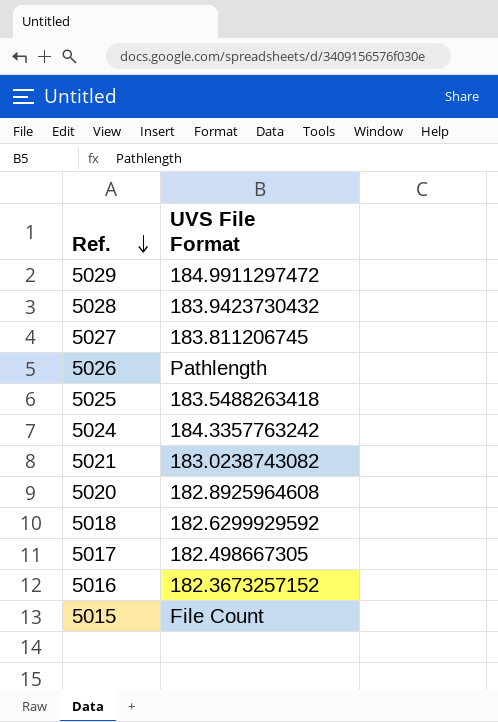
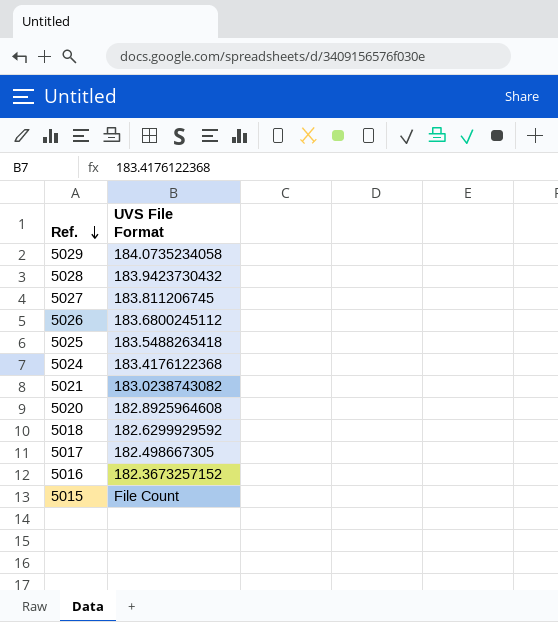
5029 | UVS File Format: 184.9911297472 -> 184.0735234058
5026 | UVS File Format: Pathlength -> 183.6800245112
5024 | UVS File Format: 184.3357763242 -> 183.4176122368

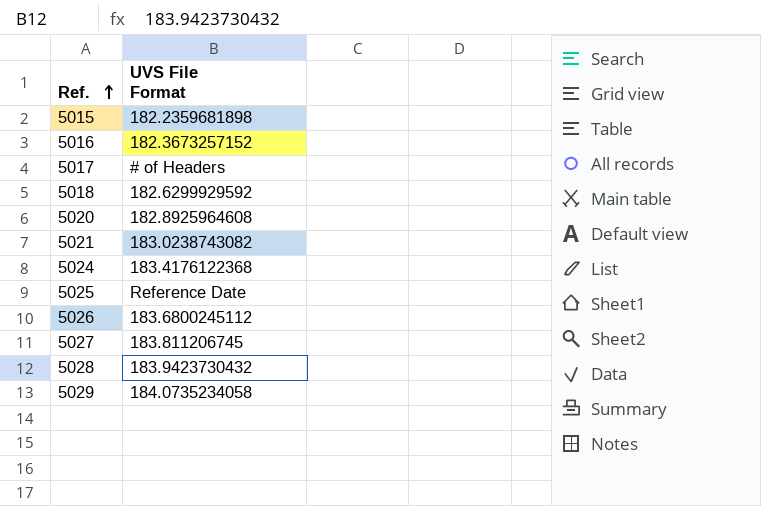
row order: Ref. descending -> Ref. ascending
5015 | UVS File Format: File Count -> 182.2359681898
5017 | UVS File Format: 182.498667305 -> # of Headers
5025 | UVS File Format: 183.5488263418 -> Reference Date

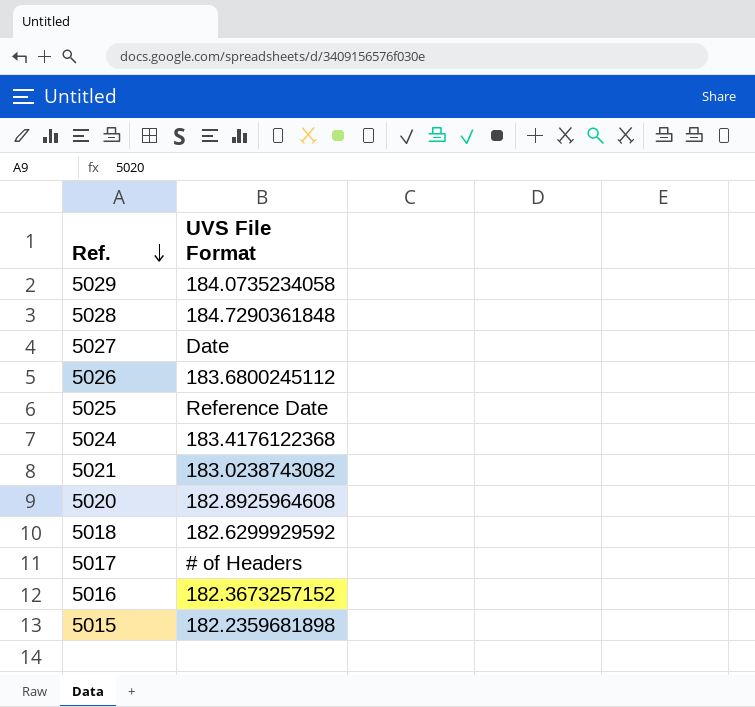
row order: Ref. ascending -> Ref. descending
5028 | UVS File Format: 183.9423730432 -> 184.7290361848
5027 | UVS File Format: 183.811206745 -> Date

